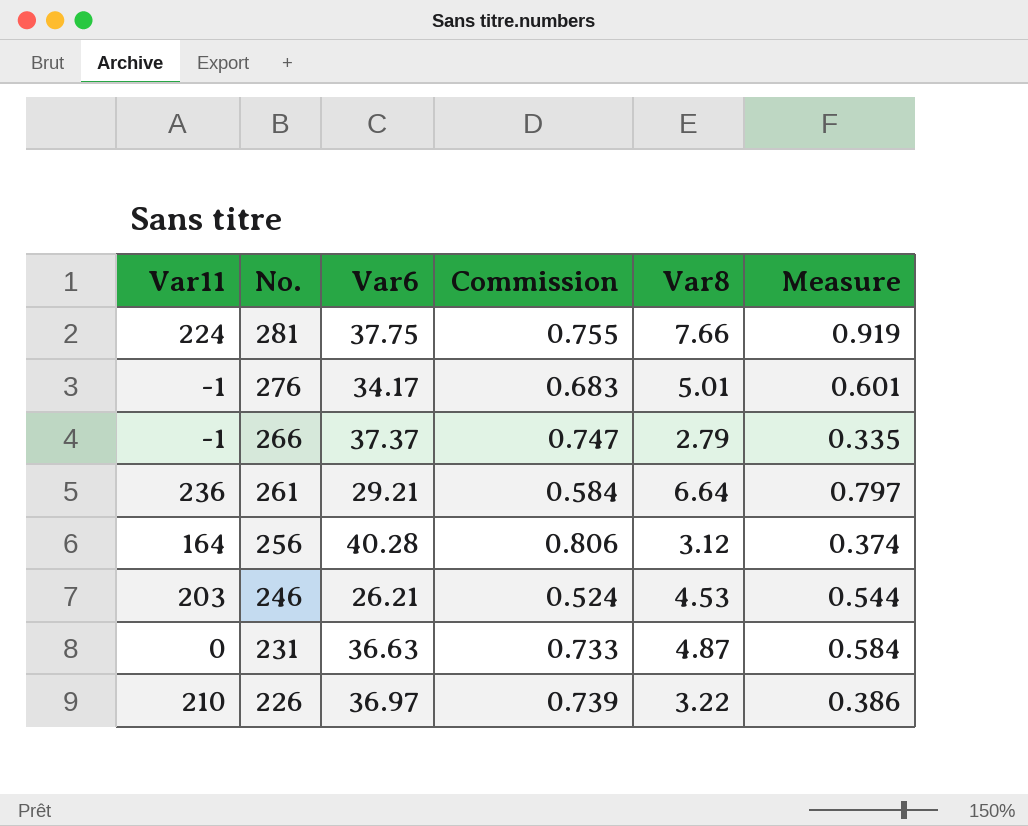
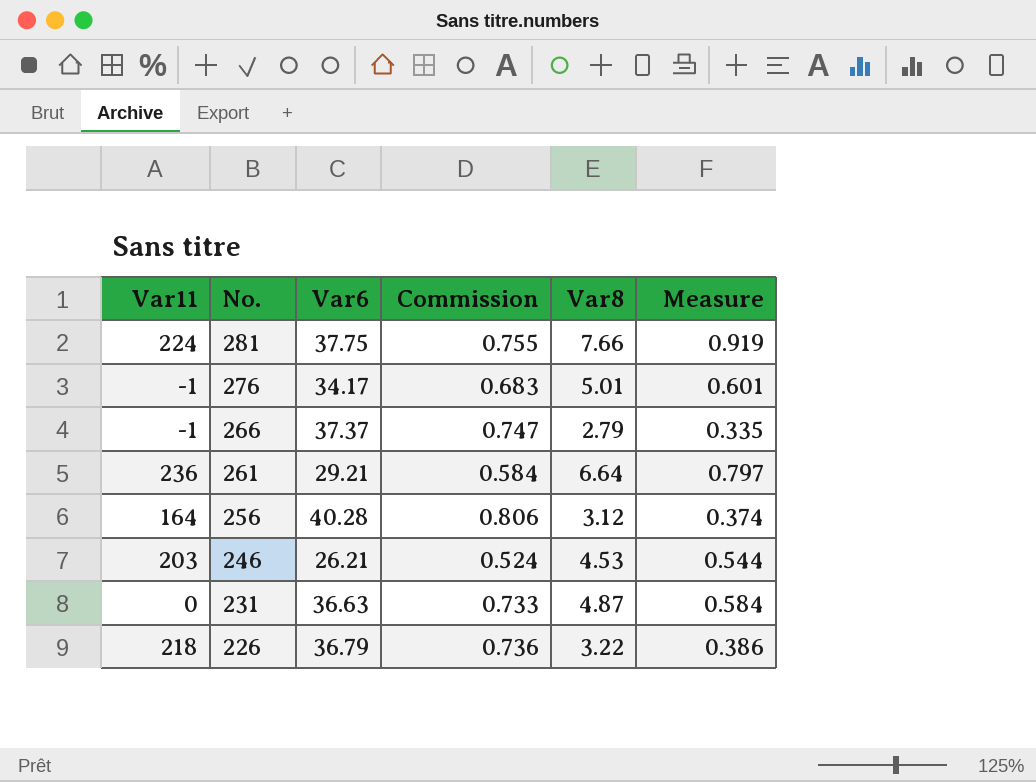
226 | Var11: 210 -> 218
226 | Var6: 36.97 -> 36.79
226 | Commission: 0.739 -> 0.736

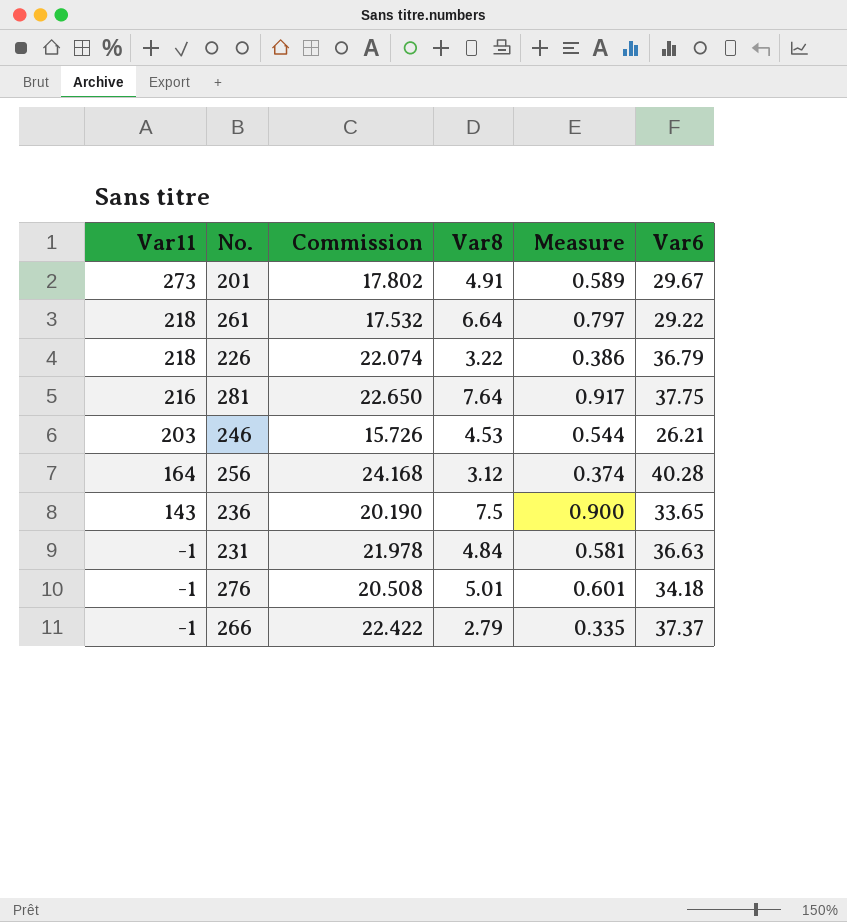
row order: No. descending -> Var11 descending
column Commission | formula: [Var6] * 0.02 -> [Var6] * 0.6
column Var6 | position: 3 -> 6
row 201: none -> 273 | 17.802 | 4.91 | 0.589 | 29.67
261 | Var11: 236 -> 218
261 | Var6: 29.21 -> 29.22
281 | Var11: 224 -> 216
281 | Var8: 7.66 -> 7.64
281 | Measure: 0.919 -> 0.917
row 236: none -> 143 | 20.190 | 7.5 | 0.900 | 33.65
231 | Var11: 0 -> -1
231 | Var8: 4.87 -> 4.84
231 | Measure: 0.584 -> 0.581
276 | Var6: 34.17 -> 34.18

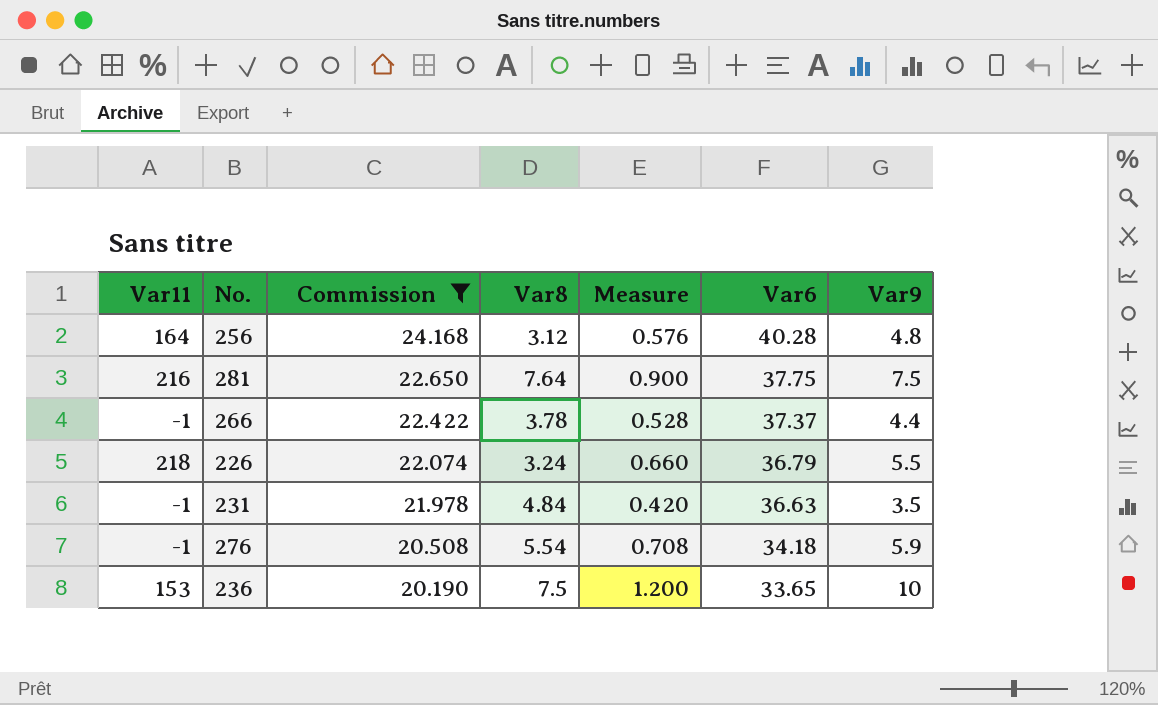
filter: none -> Commission >= 20.190
row order: Var11 descending -> Commission descending
column Measure | formula: [Var8] * 0.12 -> [Var9] * 0.12
column Var9 | position: none -> 7
266 | Var8: 2.79 -> 3.78
226 | Var8: 3.22 -> 3.24
276 | Var8: 5.01 -> 5.54
236 | Var11: 143 -> 153

